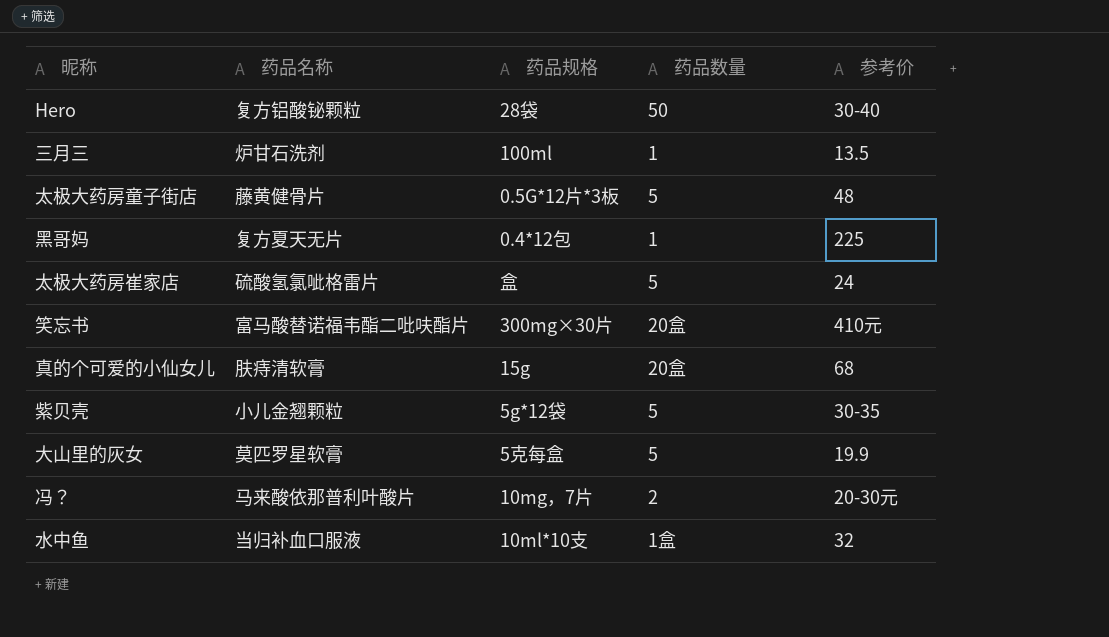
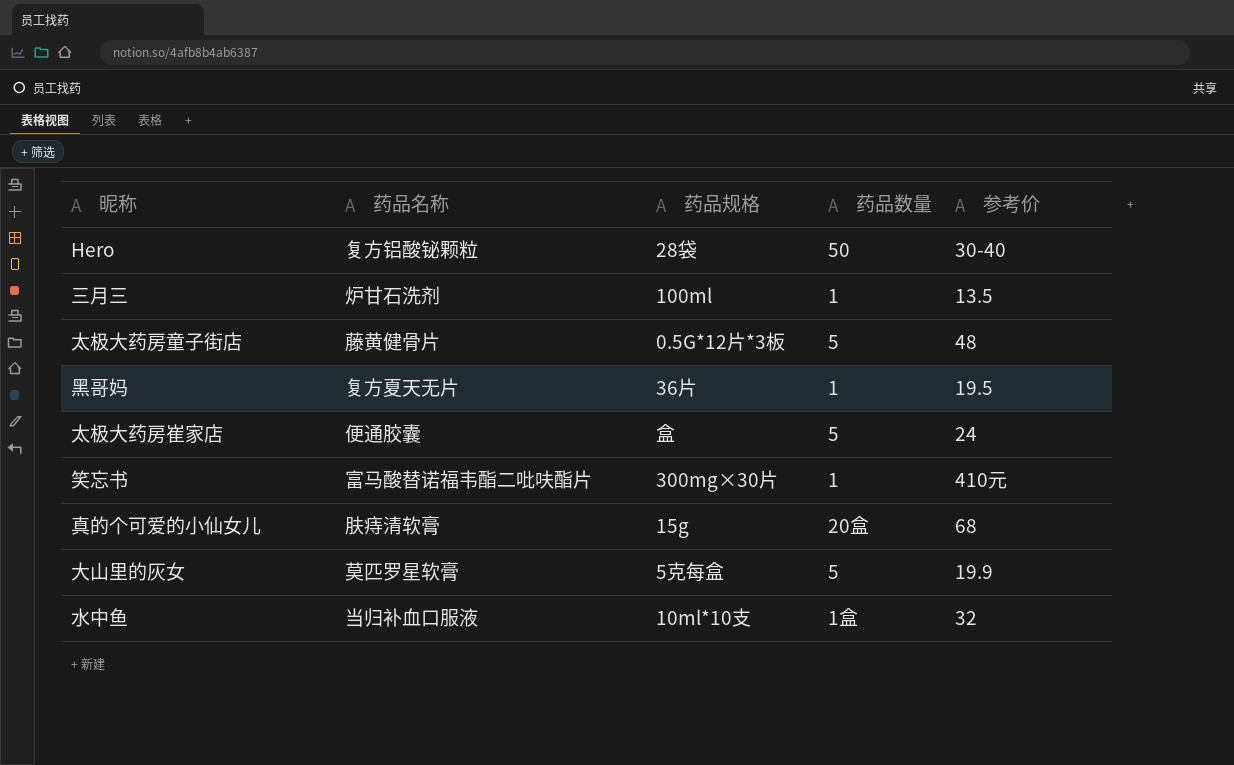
row 紫贝壳: 小儿金翘颗粒 | 5g*12袋 | 5 | 30-35 -> none
row 冯？: 马来酸依那普利叶酸片 | 10mg，7片 | 2 | 20-30元 -> none
黑哥妈 | 药品规格: 0.4*12包 -> 36片
黑哥妈 | 参考价: 225 -> 19.5
太极大药房崔家店 | 药品名称: 硫酸氢氯呲格雷片 -> 便通胶囊
笑忘书 | 药品数量: 20盒 -> 1

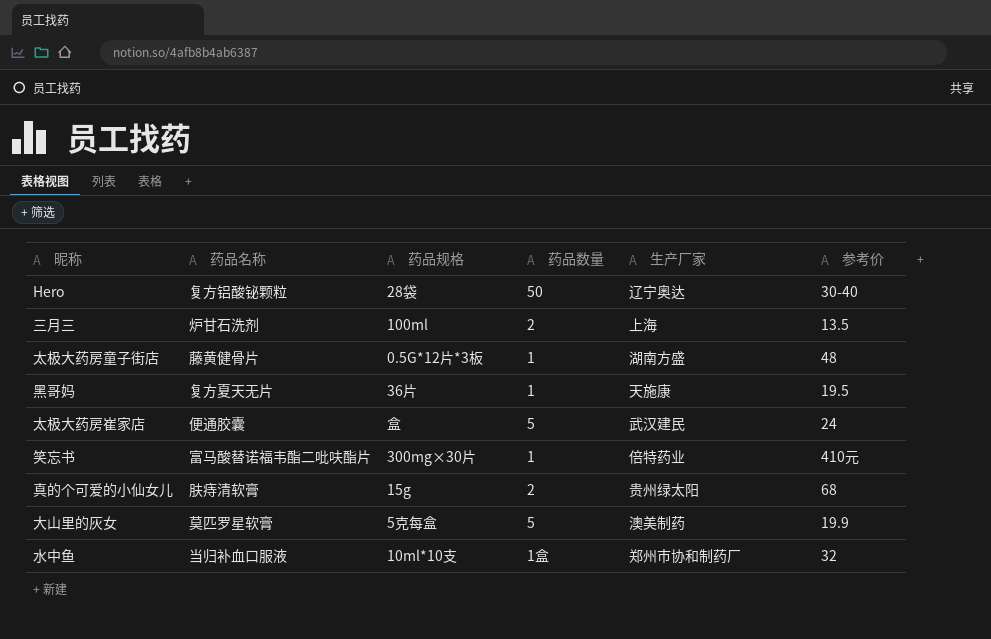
column 生产厂家 | position: none -> 5
三月三 | 药品数量: 1 -> 2
太极大药房童子街店 | 药品数量: 5 -> 1
真的个可爱的小仙女儿 | 药品数量: 20盒 -> 2

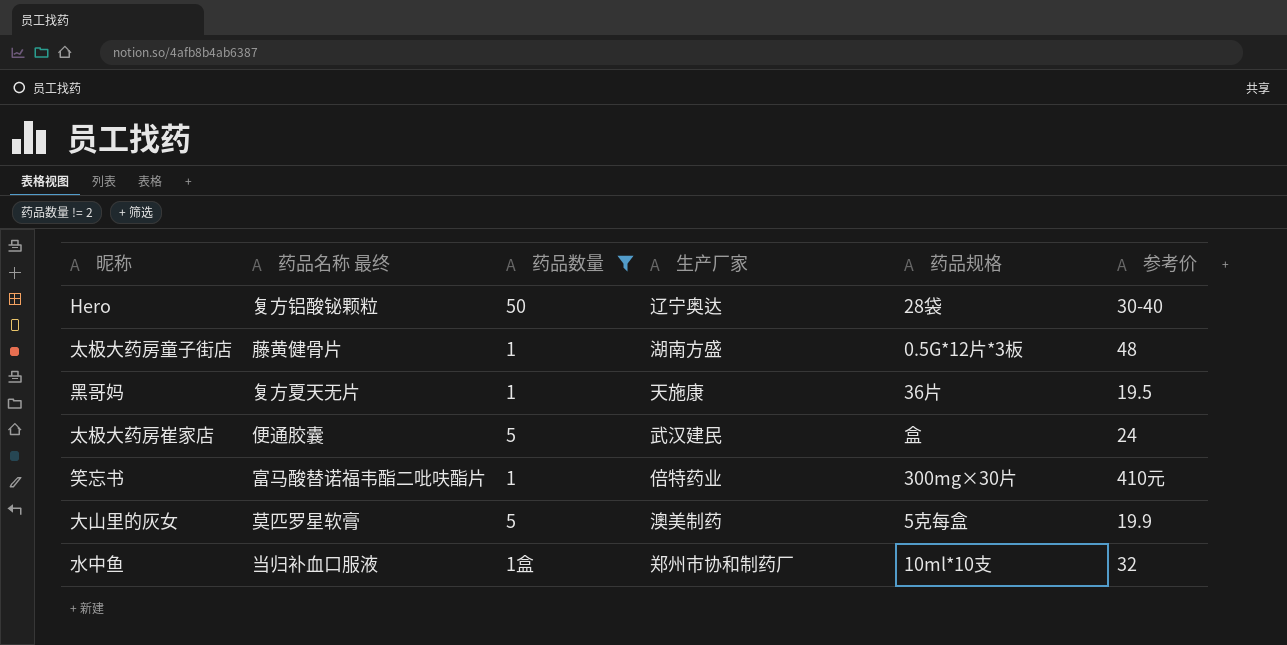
filter: none -> 药品数量 != 2
column name: 药品名称 -> 药品名称 最终
column 药品规格 | position: 3 -> 5

